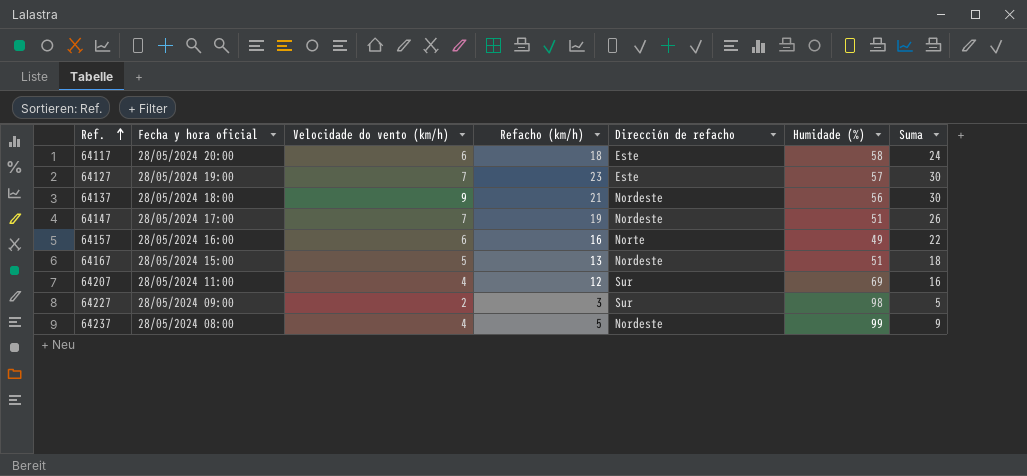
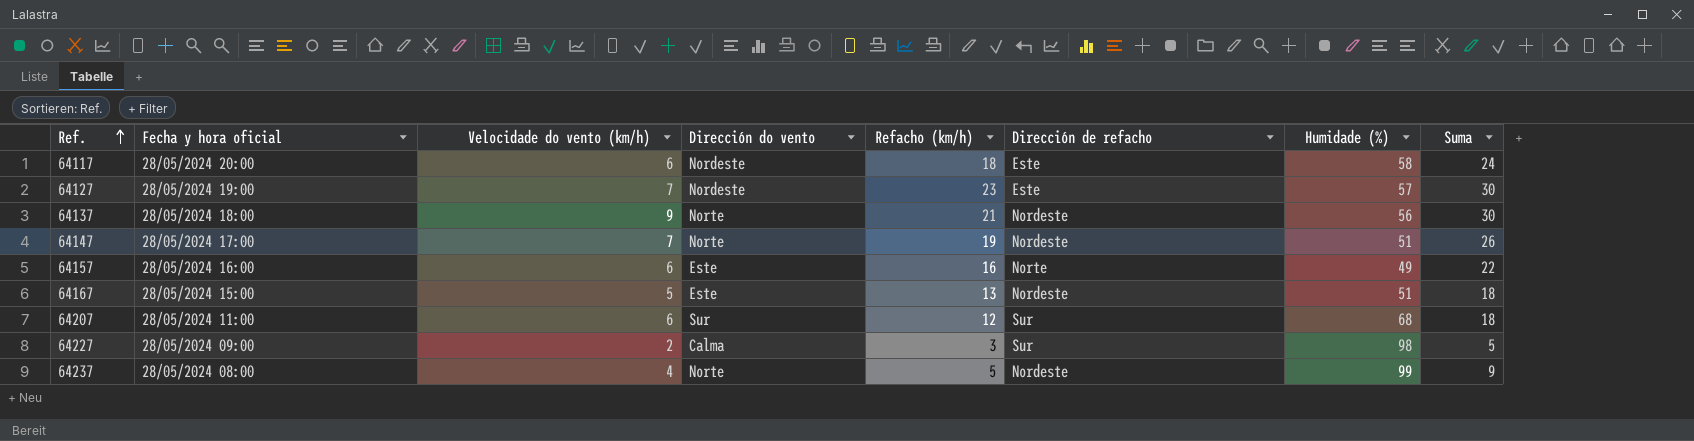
column Dirección do vento | position: none -> 4
64207 | Velocidade do vento (km/h): 4 -> 6
64207 | Humidade (%): 69 -> 68
64207 | Suma: 16 -> 18

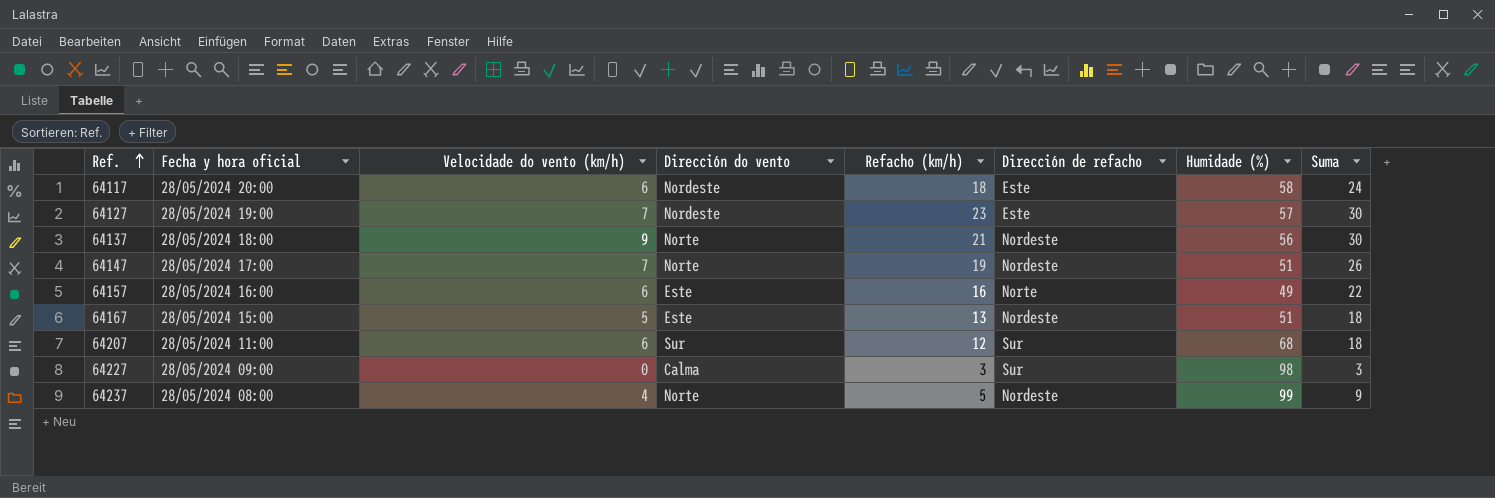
64227 | Velocidade do vento (km/h): 2 -> 0
64227 | Suma: 5 -> 3

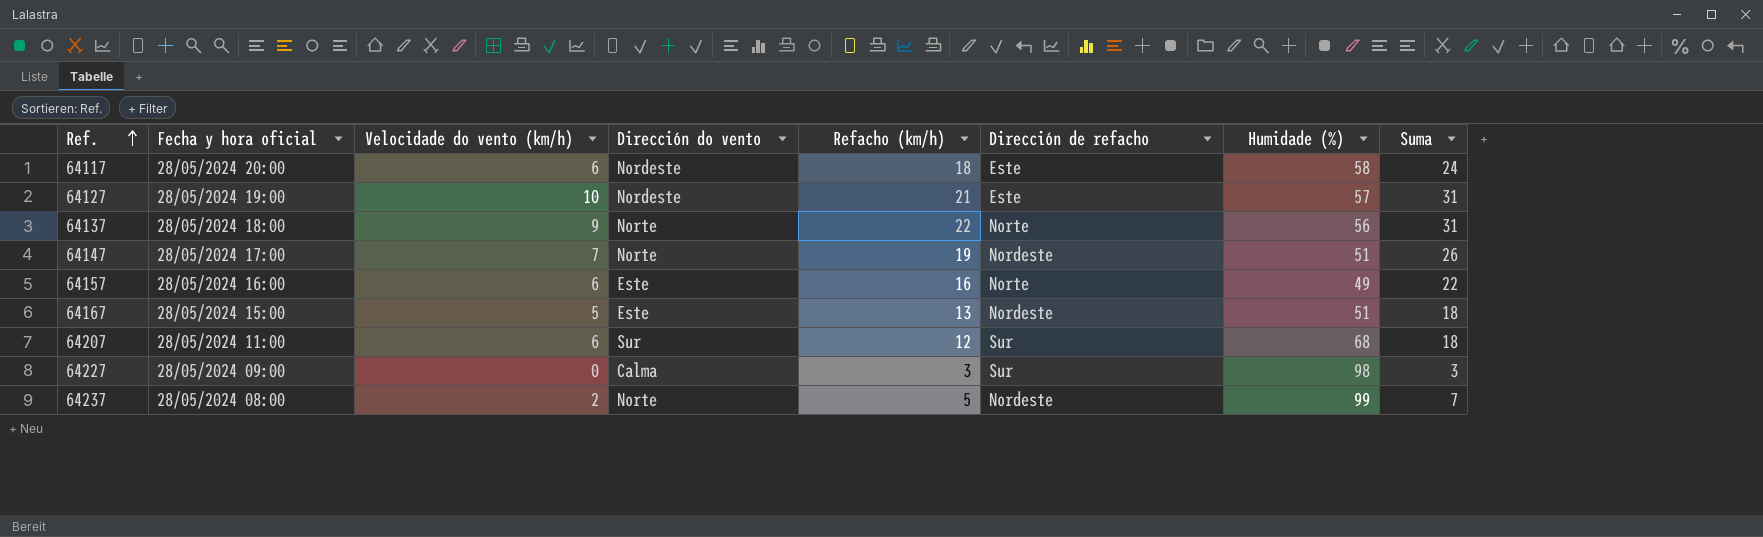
64127 | Velocidade do vento (km/h): 7 -> 10
64127 | Refacho (km/h): 23 -> 21
64127 | Suma: 30 -> 31
64137 | Refacho (km/h): 21 -> 22
64137 | Dirección de refacho: Nordeste -> Norte
64137 | Suma: 30 -> 31
64237 | Velocidade do vento (km/h): 4 -> 2
64237 | Suma: 9 -> 7

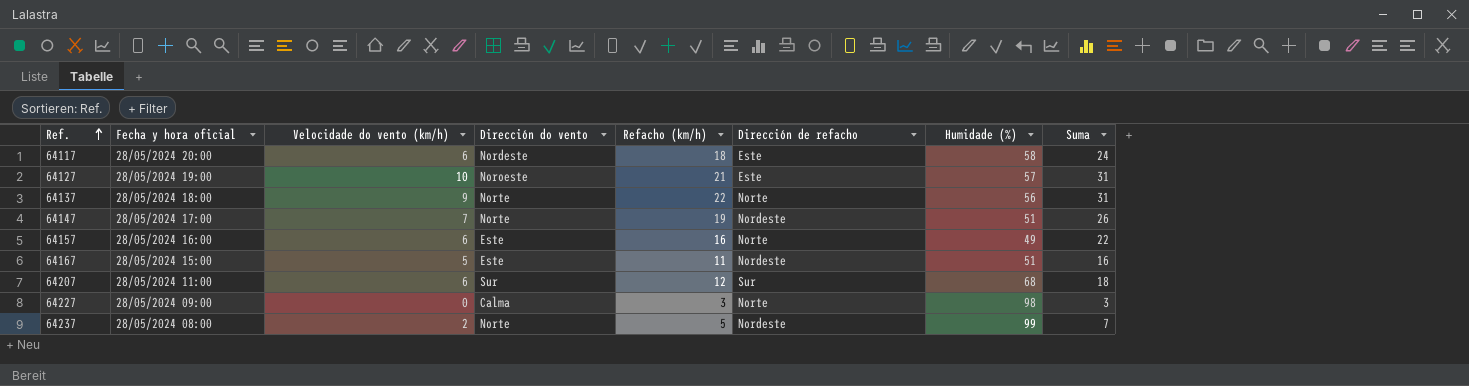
64127 | Dirección do vento: Nordeste -> Noroeste
64167 | Refacho (km/h): 13 -> 11
64167 | Suma: 18 -> 16
64227 | Dirección de refacho: Sur -> Norte

